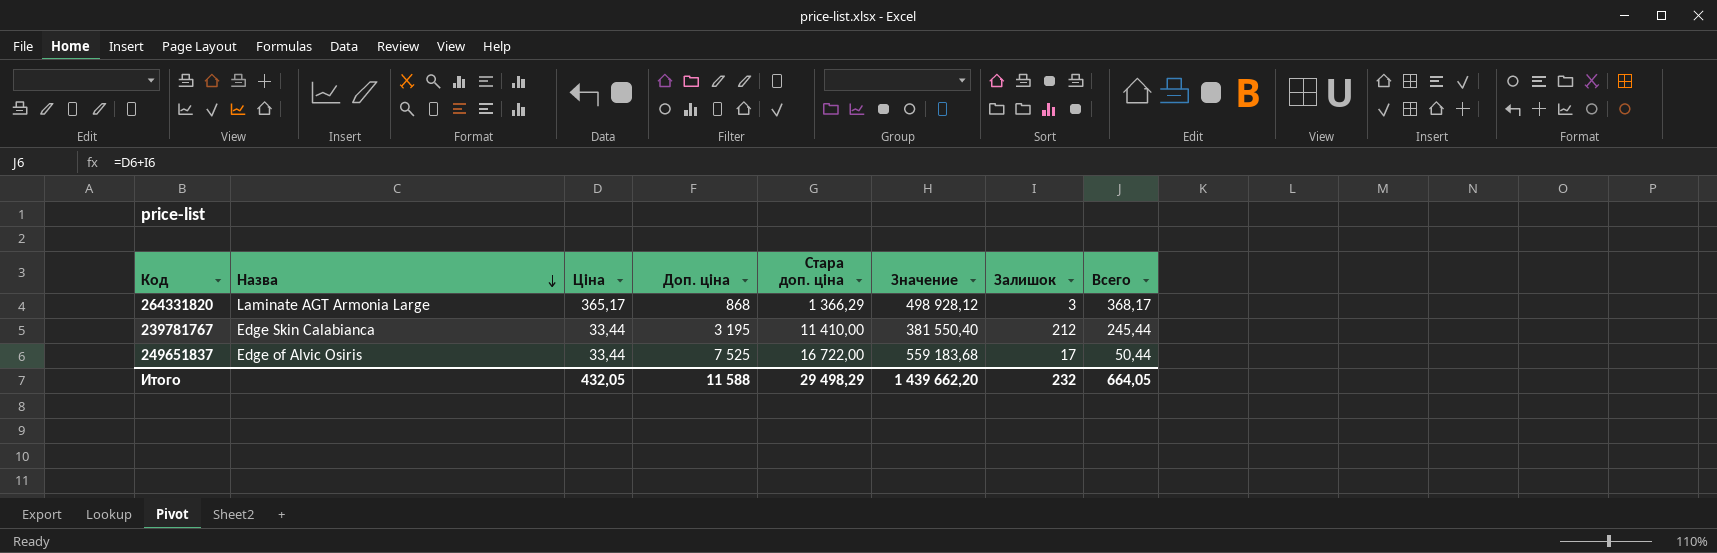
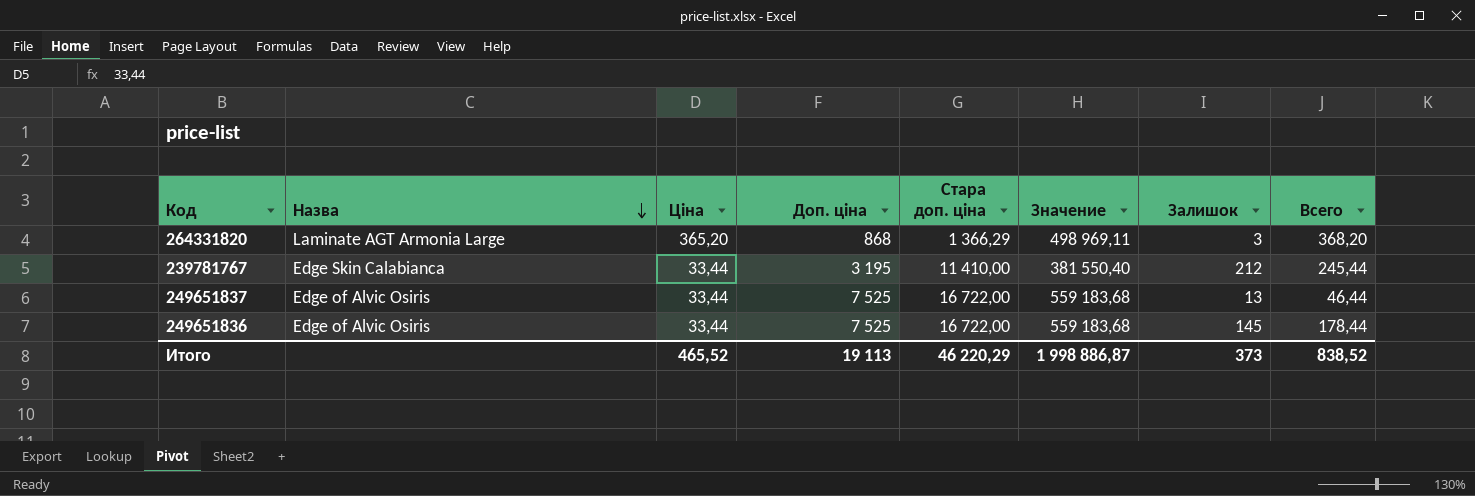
264331820 | Ціна: 365,17 -> 365,20
264331820 | Значение: 498 928,12 -> 498 969,11
264331820 | Всего: 368,17 -> 368,20
249651837 | Залишок: 17 -> 13
249651837 | Всего: 50,44 -> 46,44
row 249651836: none -> Edge of Alvic Osiris | 33,44 | 7 525 | 16 722,00 | 559 183,68 | 145 | 178,44
Итого | Ціна: 432,05 -> 465,52
Итого | Доп. ціна: 11 588 -> 19 113
Итого | Стара доп. ціна: 29 498,29 -> 46 220,29
Итого | Значение: 1 439 662,20 -> 1 998 886,87
Итого | Залишок: 232 -> 373
Итого | Всего: 664,05 -> 838,52

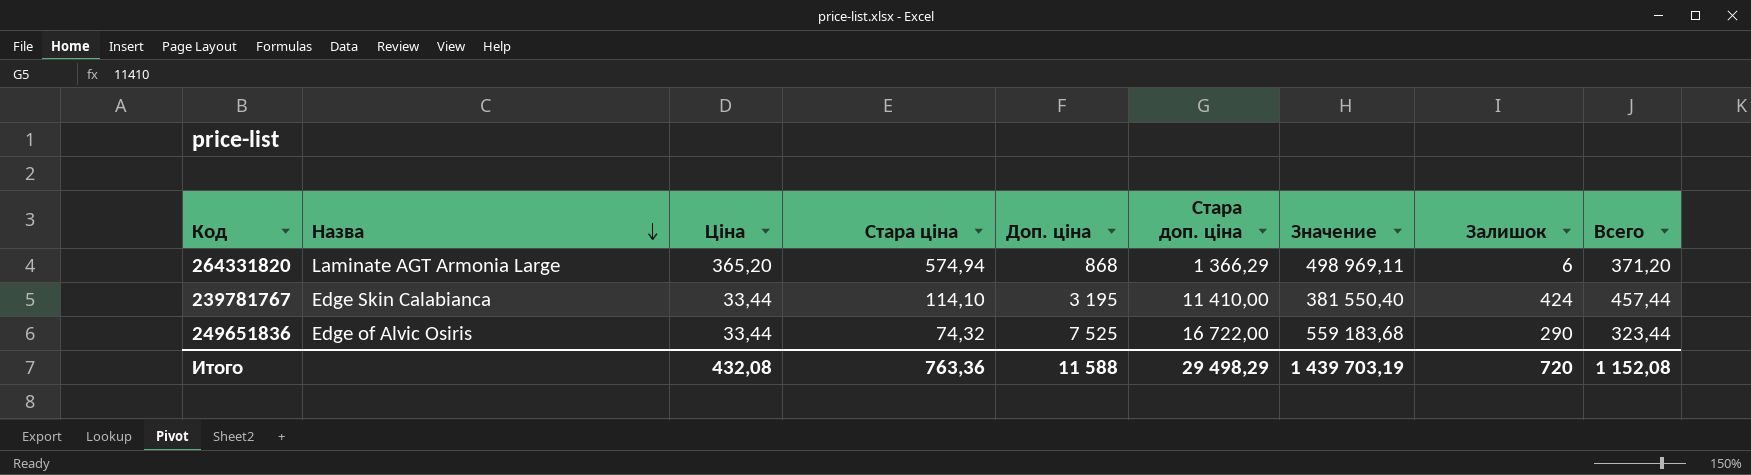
column Стара ціна | position: none -> 4
row 249651837: Edge of Alvic Osiris | 33,44 | 7 525 | 16 722,00 | 559 183,68 | 13 | 46,44 -> none
264331820 | Залишок: 3 -> 6
264331820 | Всего: 368,20 -> 371,20
239781767 | Залишок: 212 -> 424
239781767 | Всего: 245,44 -> 457,44
249651836 | Залишок: 145 -> 290
249651836 | Всего: 178,44 -> 323,44
Итого | Ціна: 465,52 -> 432,08
Итого | Доп. ціна: 19 113 -> 11 588
Итого | Стара доп. ціна: 46 220,29 -> 29 498,29
Итого | Значение: 1 998 886,87 -> 1 439 703,19
Итого | Залишок: 373 -> 720
Итого | Всего: 838,52 -> 1 152,08

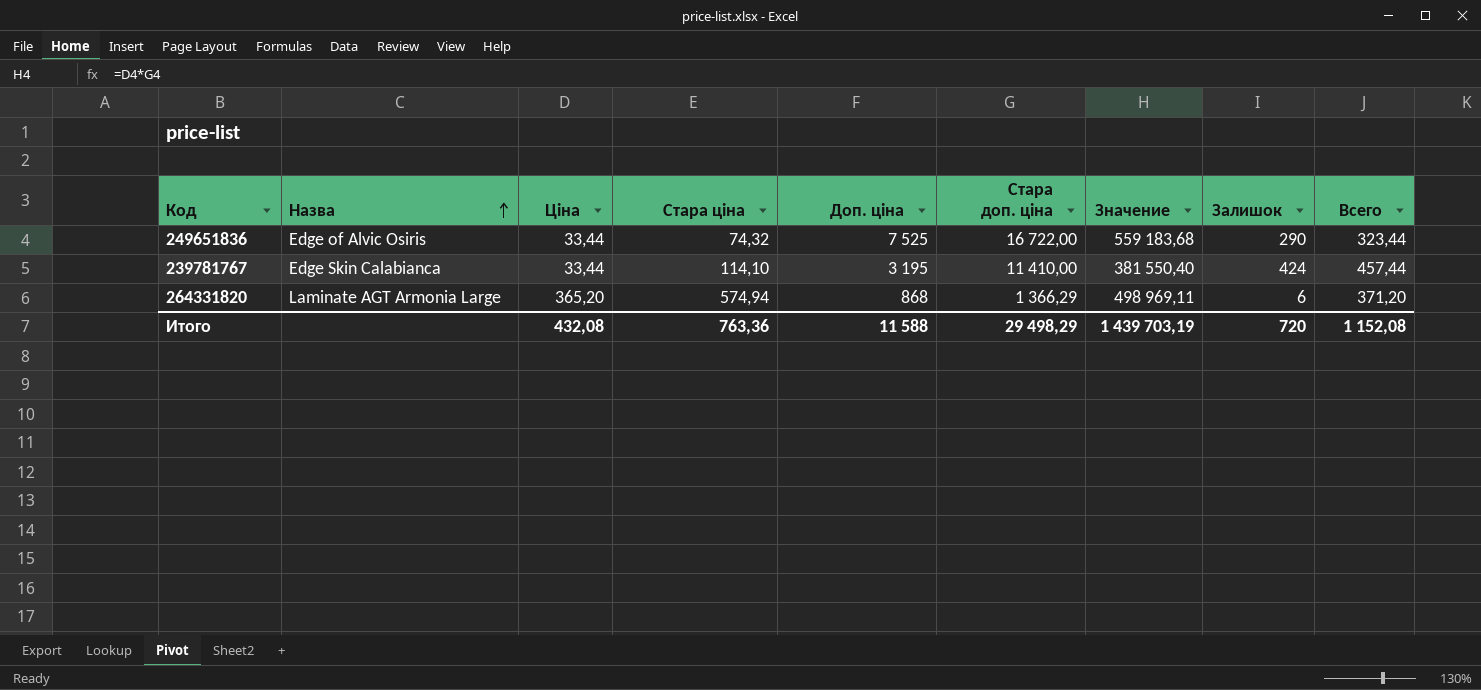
row order: Назва descending -> Назва ascending

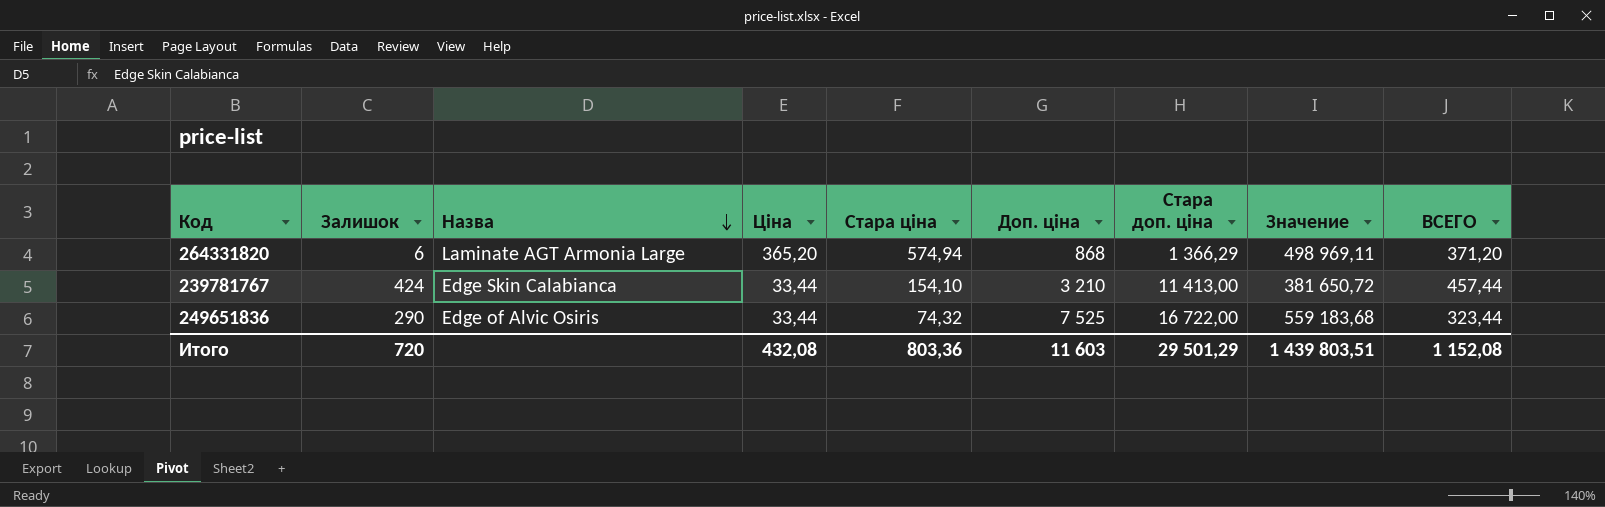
row order: Назва ascending -> Назва descending
column Залишок | position: 8 -> 2
column name: Всего -> ВСЕГО
239781767 | Стара ціна: 114,10 -> 154,10
239781767 | Доп. ціна: 3 195 -> 3 210
239781767 | Стара доп. ціна: 11 410,00 -> 11 413,00
239781767 | Значение: 381 550,40 -> 381 650,72
Итого | Стара ціна: 763,36 -> 803,36
Итого | Доп. ціна: 11 588 -> 11 603
Итого | Стара доп. ціна: 29 498,29 -> 29 501,29
Итого | Значение: 1 439 703,19 -> 1 439 803,51

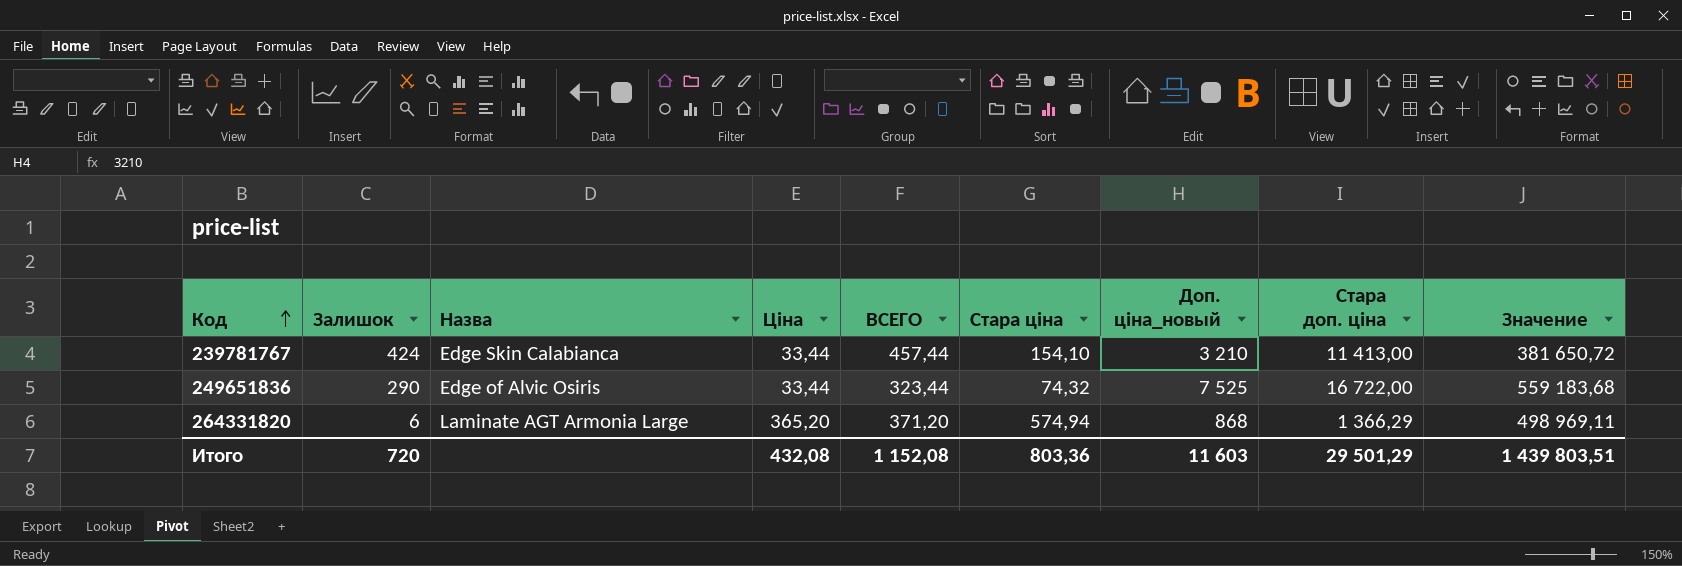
row order: Назва descending -> Код ascending
column ВСЕГО | position: 9 -> 5
column name: Доп. ціна -> Доп. ціна_новый

